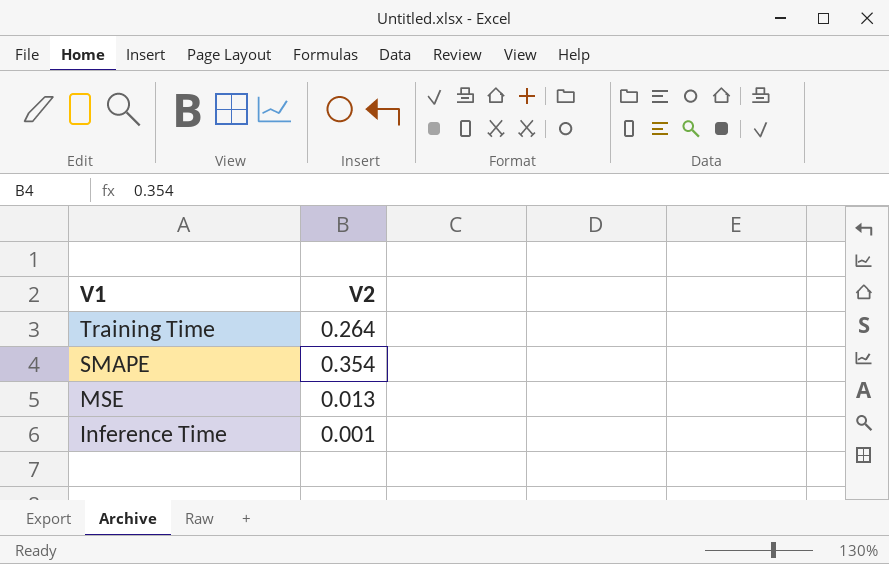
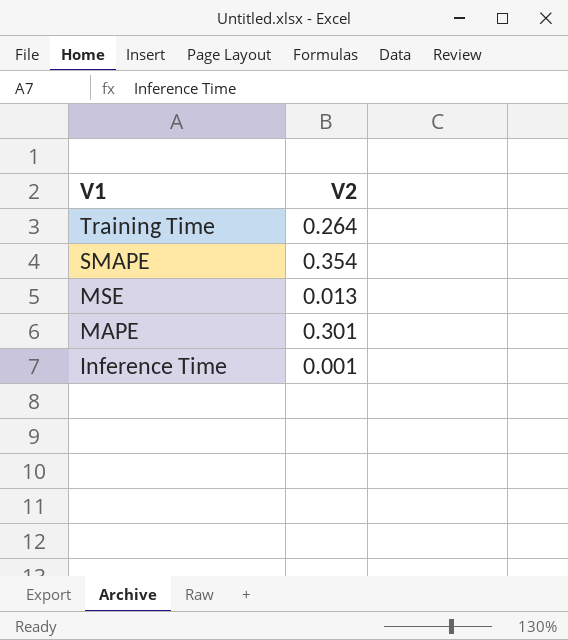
row MAPE: none -> 0.301

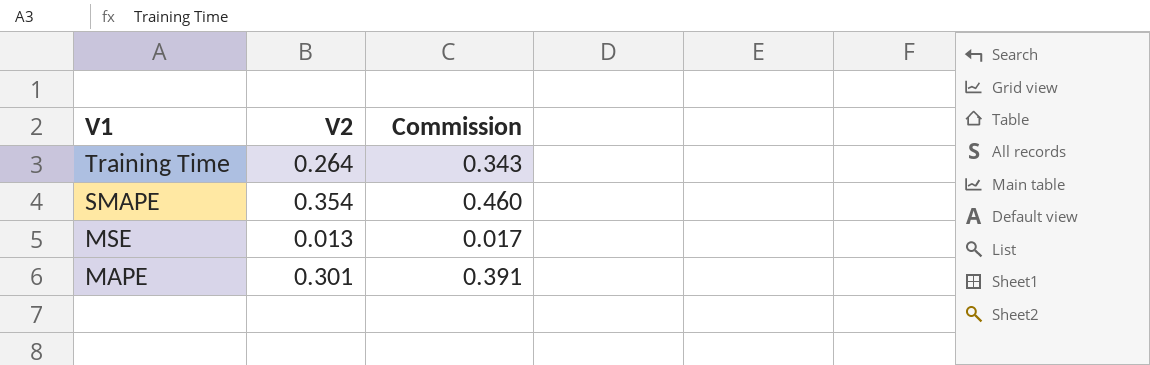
column Commission | formula: none -> [V2] * 1.3
row Inference Time: 0.001 -> none

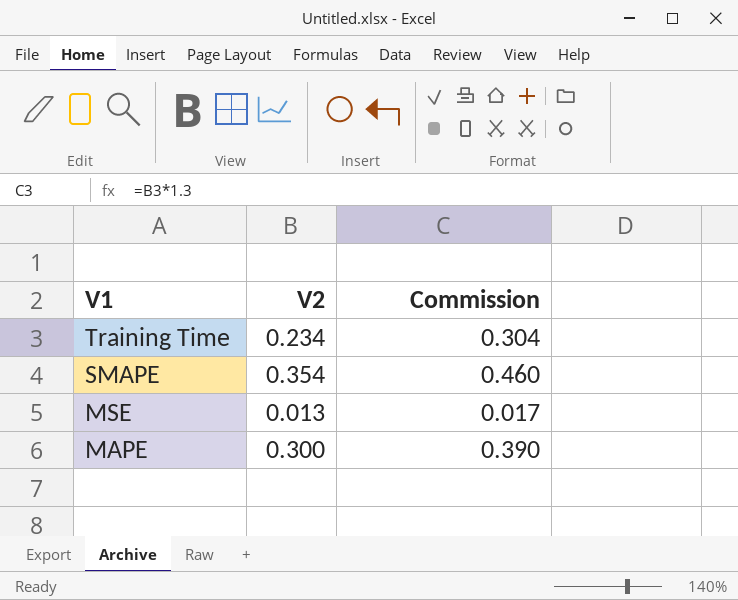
Training Time | V2: 0.264 -> 0.234
Training Time | Commission: 0.343 -> 0.304
MAPE | V2: 0.301 -> 0.300
MAPE | Commission: 0.391 -> 0.390

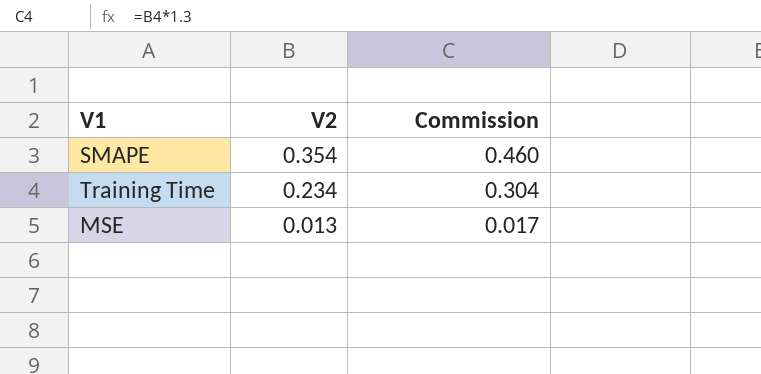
row order: V1 descending -> V2 descending
row MAPE: 0.300 | 0.390 -> none

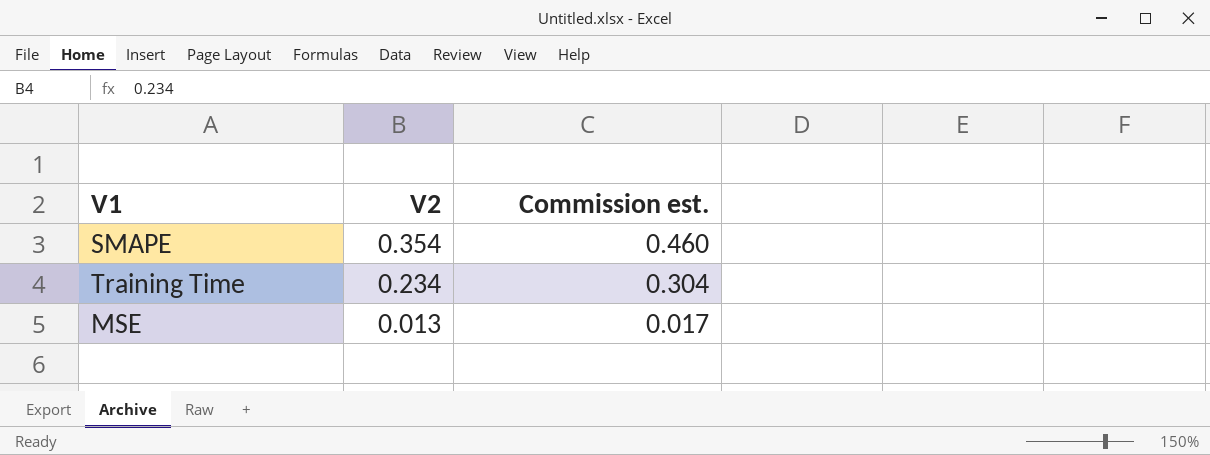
column name: Commission -> Commission est.

